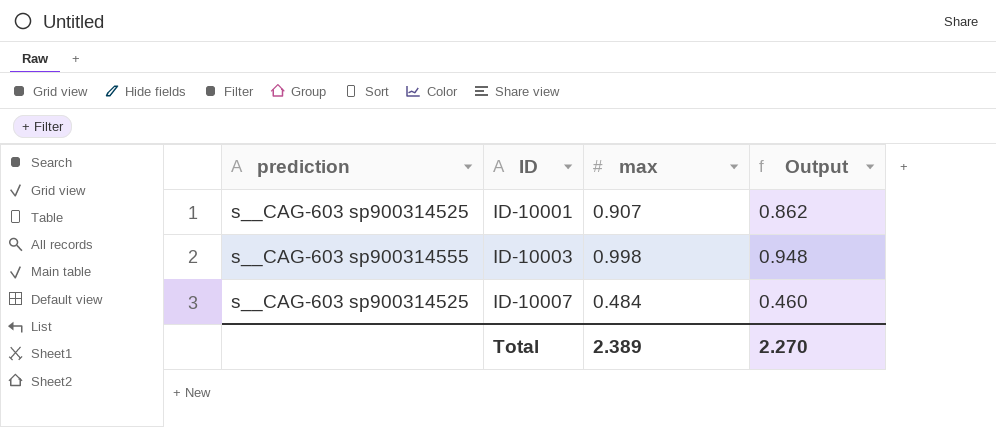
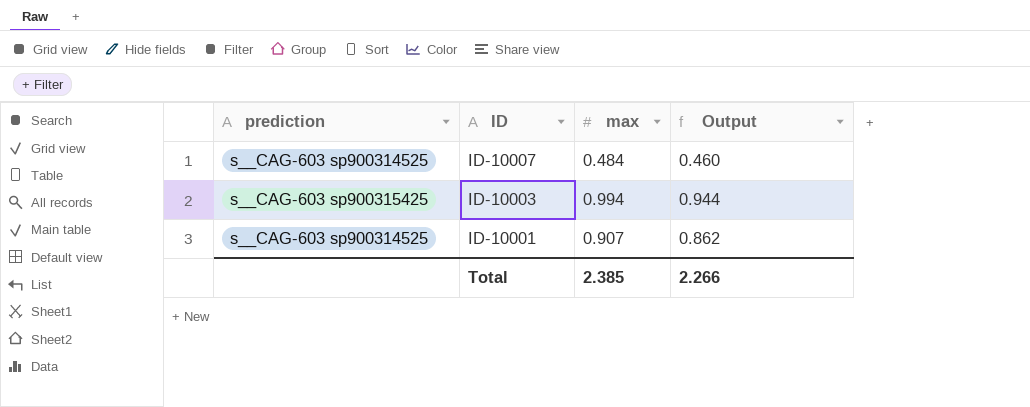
row order: ID ascending -> ID descending
ID-10003 | prediction: s__CAG-603 sp900314555 -> s__CAG-603 sp900315425
ID-10003 | max: 0.998 -> 0.994
ID-10003 | Output: 0.948 -> 0.944
Total | max: 2.389 -> 2.385
Total | Output: 2.270 -> 2.266

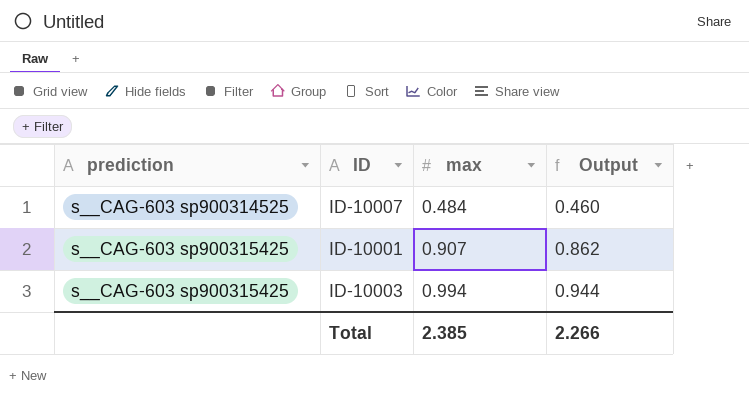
row order: ID descending -> prediction ascending
ID-10001 | prediction: s__CAG-603 sp900314525 -> s__CAG-603 sp900315425

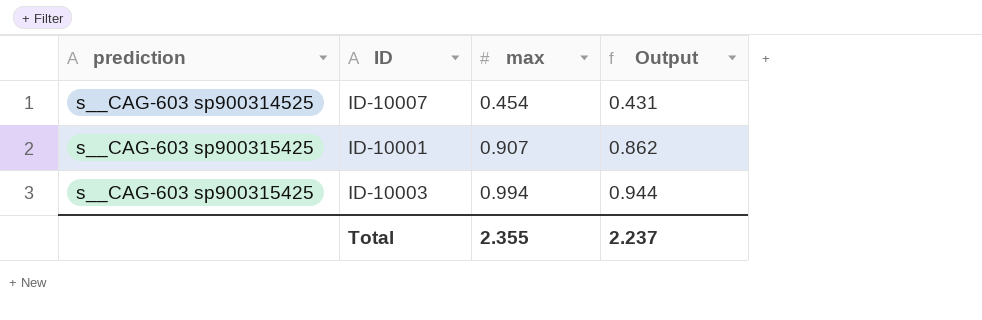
ID-10007 | max: 0.484 -> 0.454
ID-10007 | Output: 0.460 -> 0.431
Total | max: 2.385 -> 2.355
Total | Output: 2.266 -> 2.237

